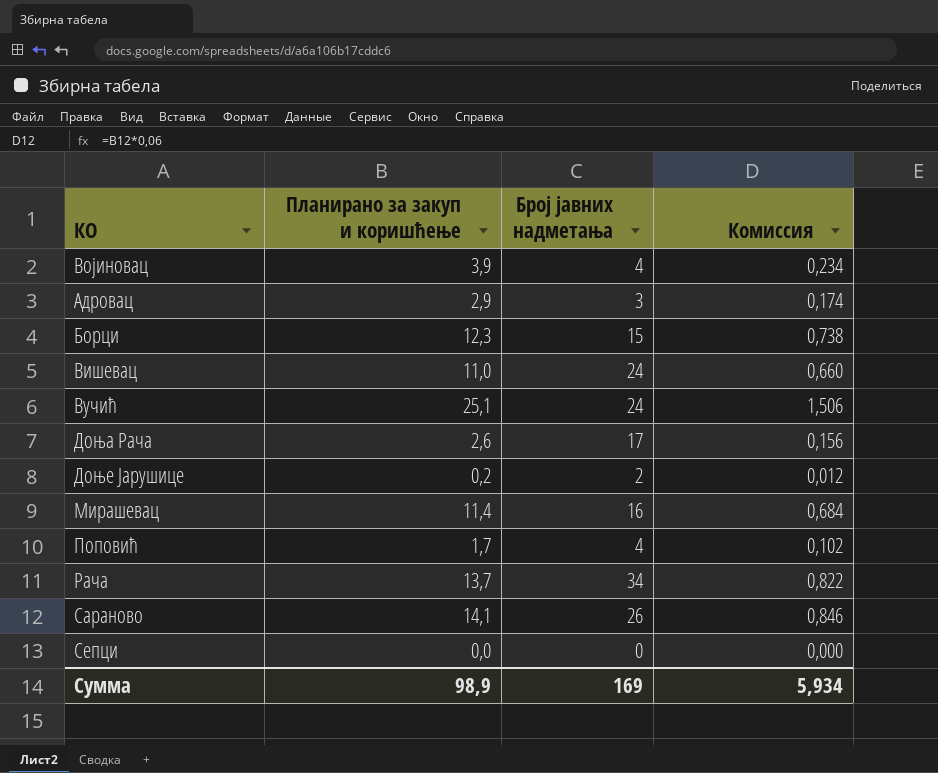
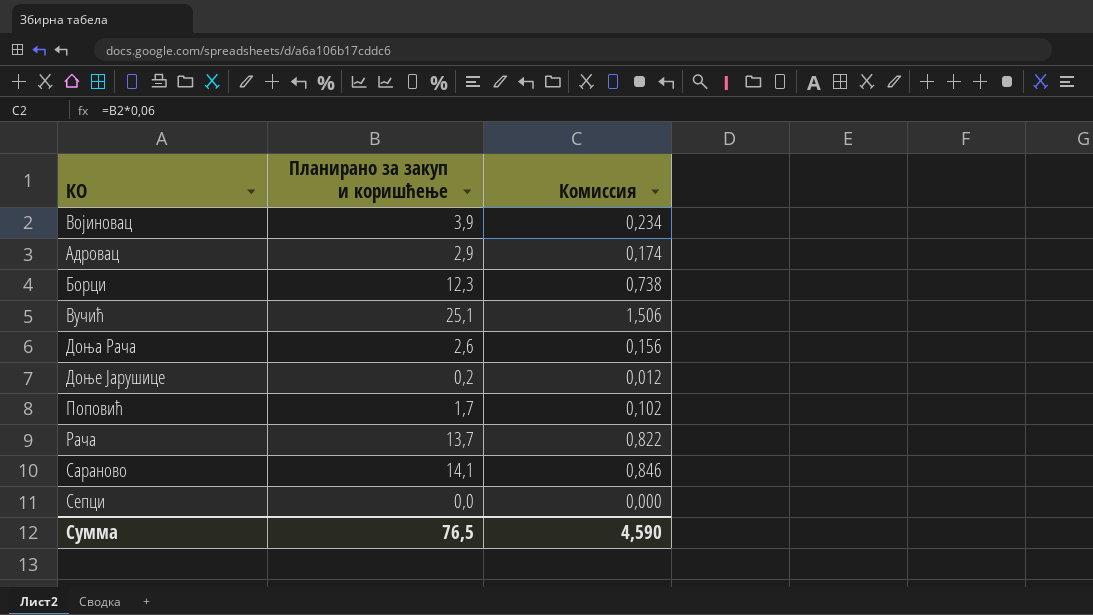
column Број јавних надметања | position: 3 -> none
row Вишевац: 11,0 | 24 | 0,660 -> none
row Мирашевац: 11,4 | 16 | 0,684 -> none
Сумма | Планирано за закуп и коришћење: 98,9 -> 76,5
Сумма | Комиссия: 5,934 -> 4,590

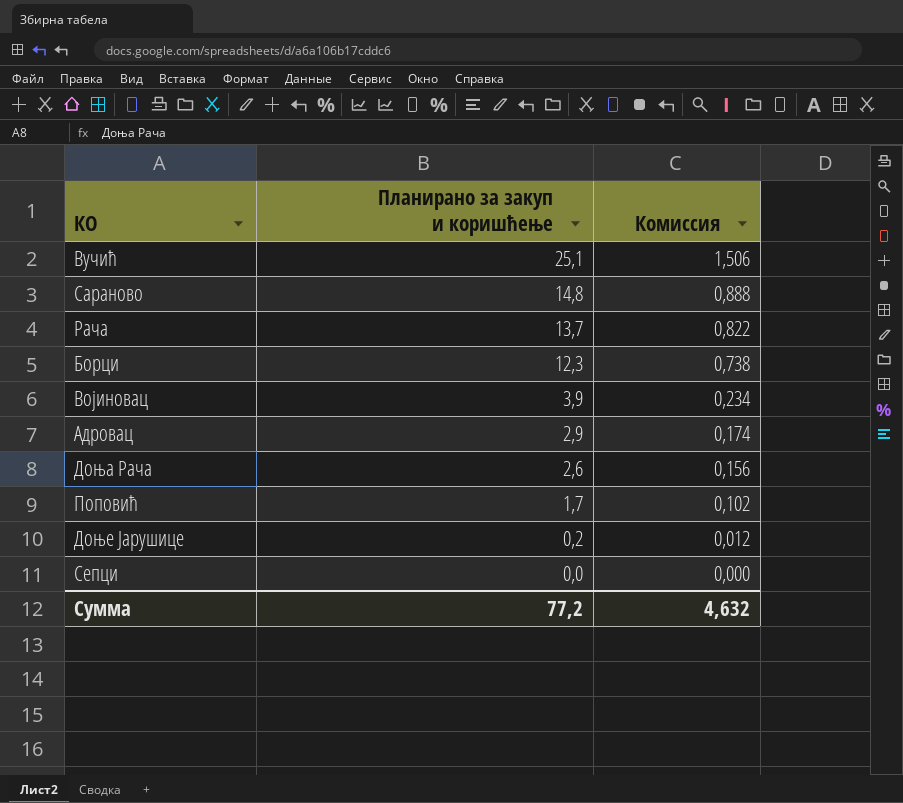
row order: none -> Планирано за закуп и коришћење descending
Сараново | Планирано за закуп и коришћење: 14,1 -> 14,8
Сараново | Комиссия: 0,846 -> 0,888
Сумма | Планирано за закуп и коришћење: 76,5 -> 77,2
Сумма | Комиссия: 4,590 -> 4,632

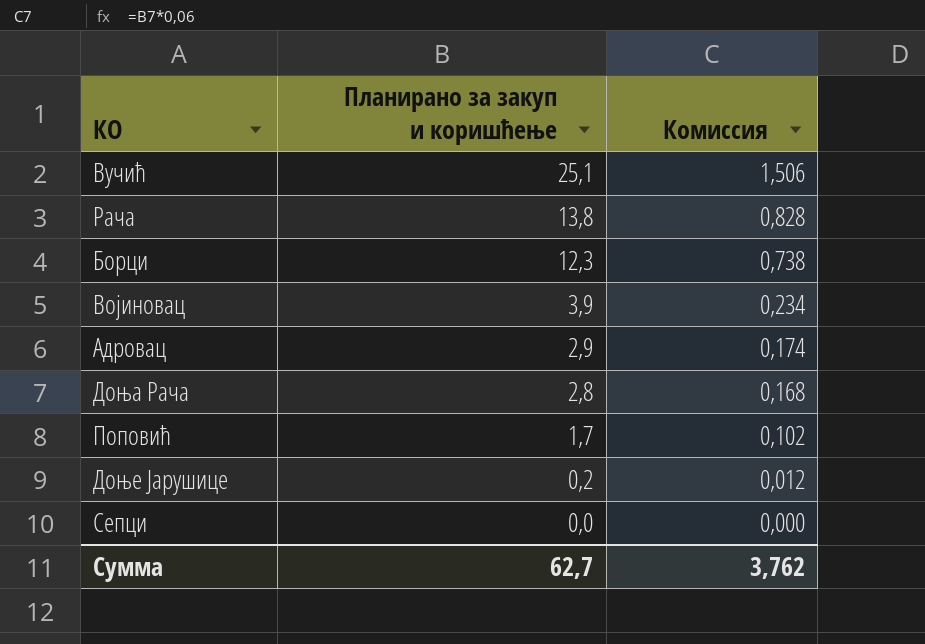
row Сараново: 14,8 | 0,888 -> none
Рача | Планирано за закуп и коришћење: 13,7 -> 13,8
Рача | Комиссия: 0,822 -> 0,828
Доња Рача | Планирано за закуп и коришћење: 2,6 -> 2,8
Доња Рача | Комиссия: 0,156 -> 0,168
Сумма | Планирано за закуп и коришћење: 77,2 -> 62,7
Сумма | Комиссия: 4,632 -> 3,762

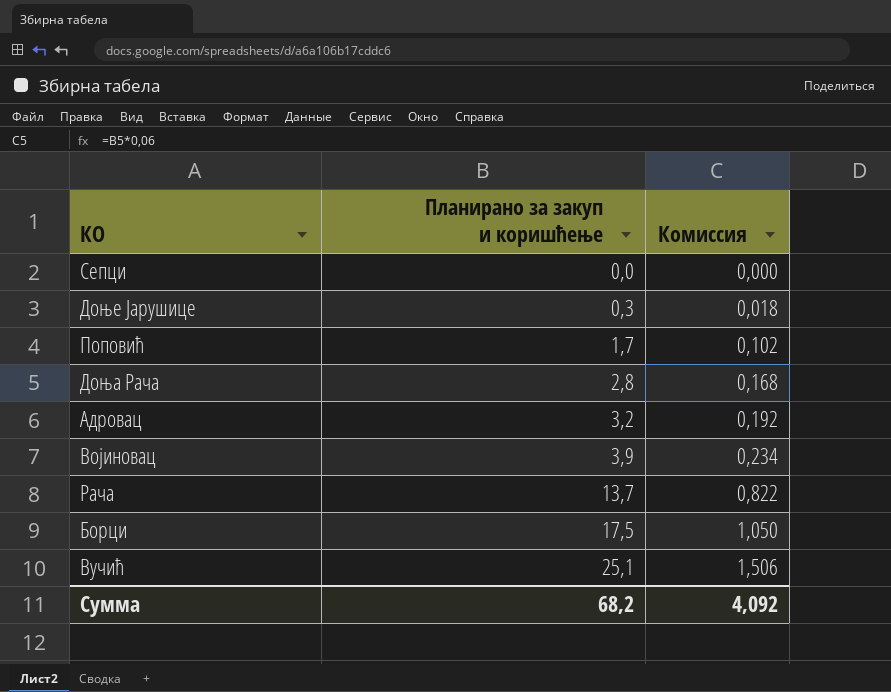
row order: Планирано за закуп и коришћење descending -> Планирано за закуп и коришћење ascending
Доње Јарушице | Планирано за закуп и коришћење: 0,2 -> 0,3
Доње Јарушице | Комиссия: 0,012 -> 0,018
Адровац | Планирано за закуп и коришћење: 2,9 -> 3,2
Адровац | Комиссия: 0,174 -> 0,192
Рача | Планирано за закуп и коришћење: 13,8 -> 13,7
Рача | Комиссия: 0,828 -> 0,822
Борци | Планирано за закуп и коришћење: 12,3 -> 17,5
Борци | Комиссия: 0,738 -> 1,050
Сумма | Планирано за закуп и коришћење: 62,7 -> 68,2
Сумма | Комиссия: 3,762 -> 4,092

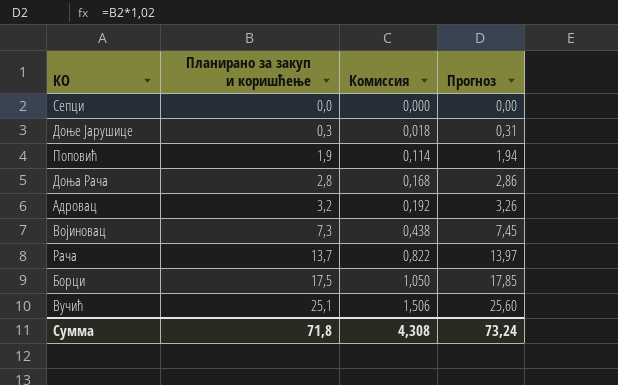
column Прогноз | formula: none -> [Планирано за закуп и коришћење] * 1,02
Поповић | Планирано за закуп и коришћење: 1,7 -> 1,9
Поповић | Комиссия: 0,102 -> 0,114
Војиновац | Планирано за закуп и коришћење: 3,9 -> 7,3
Војиновац | Комиссия: 0,234 -> 0,438
Сумма | Планирано за закуп и коришћење: 68,2 -> 71,8
Сумма | Комиссия: 4,092 -> 4,308

